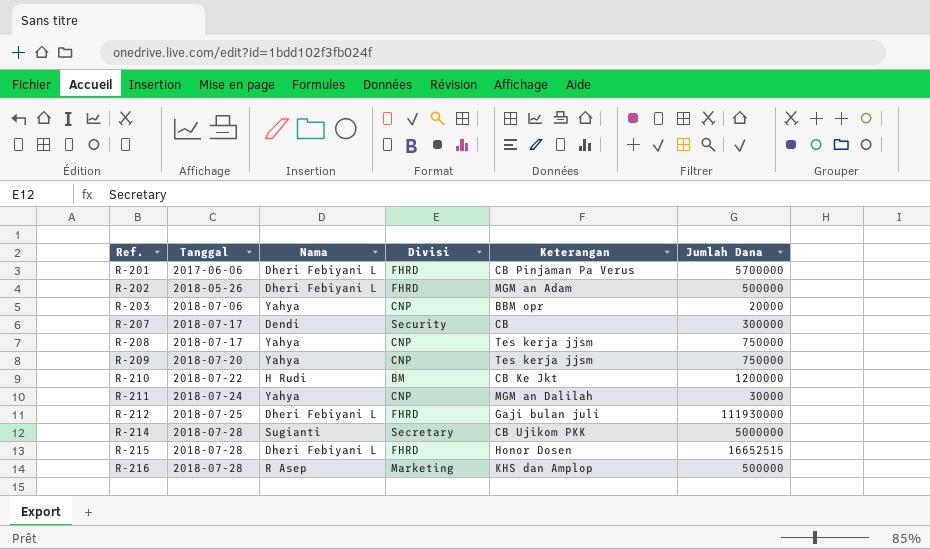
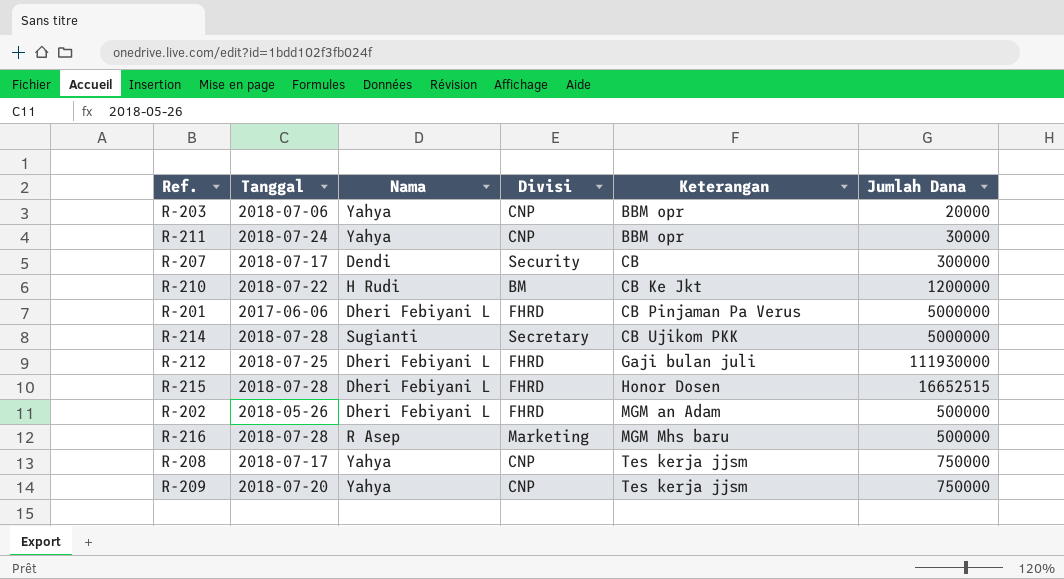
row order: Ref. ascending -> Keterangan ascending
R-211 | Keterangan: MGM an Dalilah -> BBM opr
R-201 | Jumlah Dana: 5700000 -> 5000000
R-216 | Keterangan: KHS dan Amplop -> MGM Mhs baru

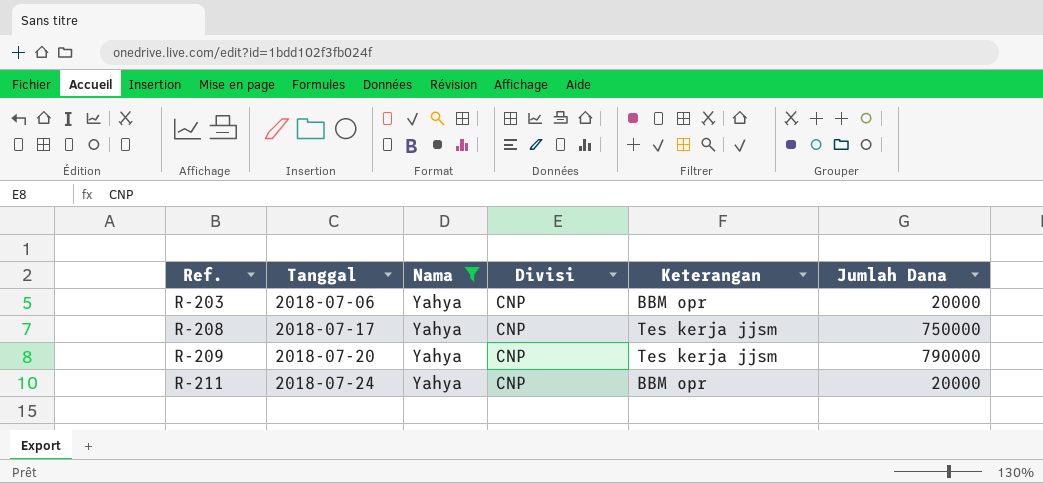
filter: none -> Nama = Yahya
row order: Keterangan ascending -> Ref. ascending
R-209 | Jumlah Dana: 750000 -> 790000
R-211 | Jumlah Dana: 30000 -> 20000

